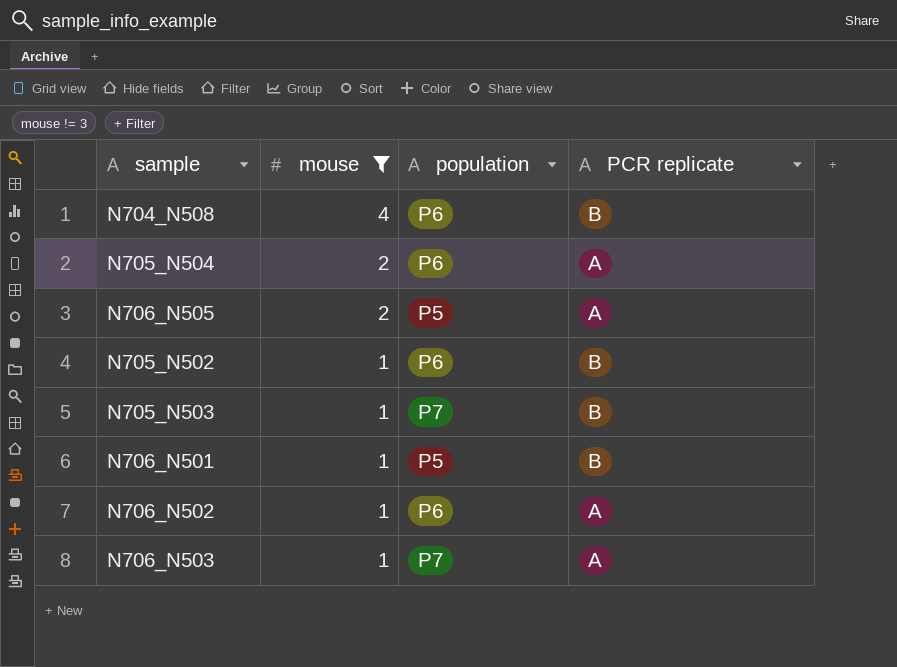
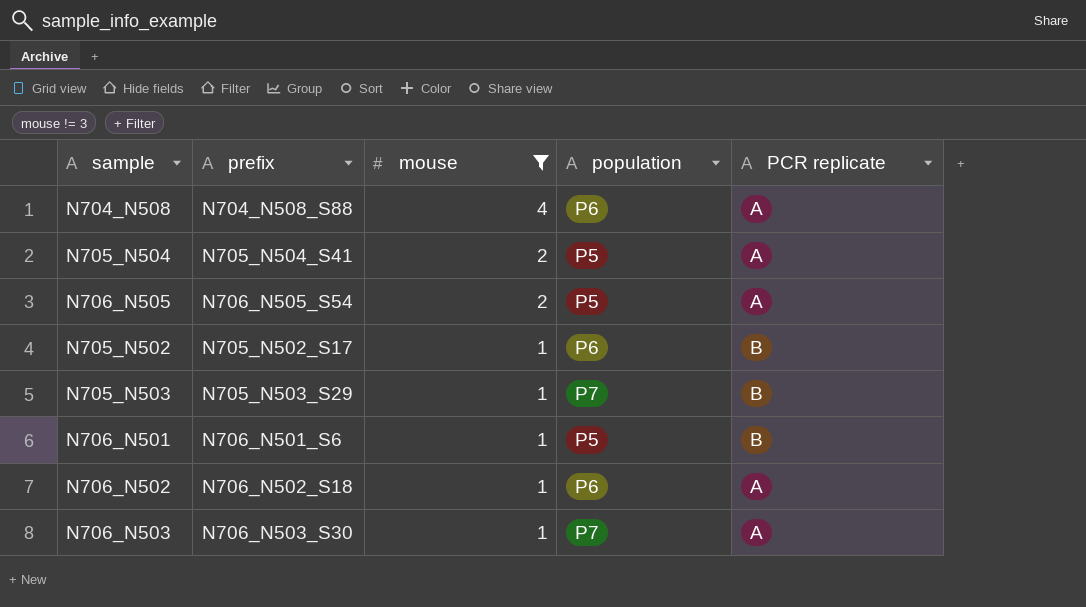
column prefix | position: none -> 2
N704_N508 | PCR replicate: B -> A
N705_N504 | population: P6 -> P5

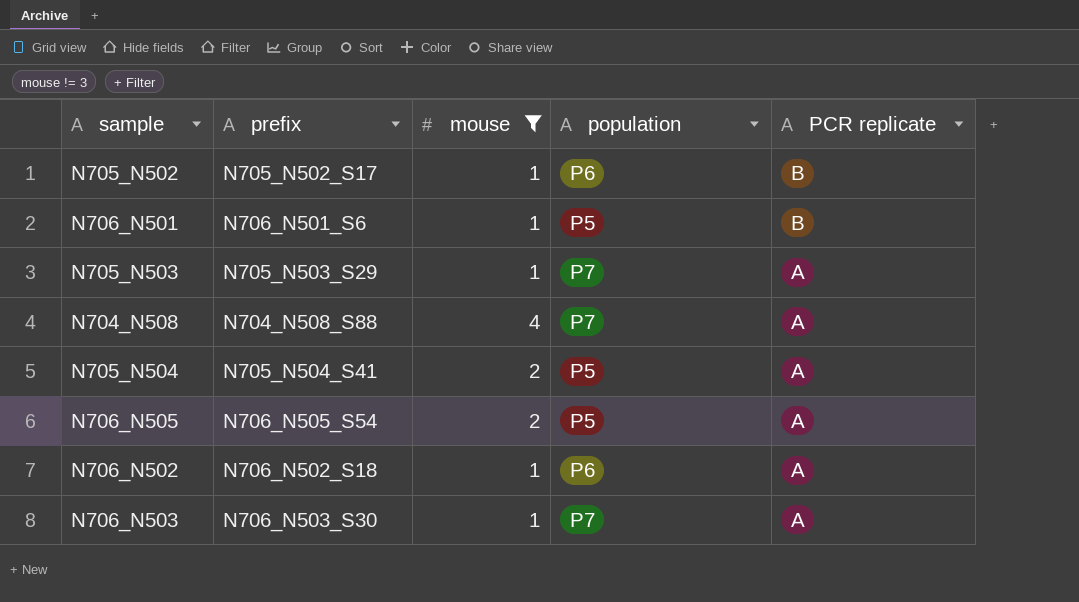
row order: mouse descending -> PCR replicate descending
N705_N503 | PCR replicate: B -> A
N704_N508 | population: P6 -> P7

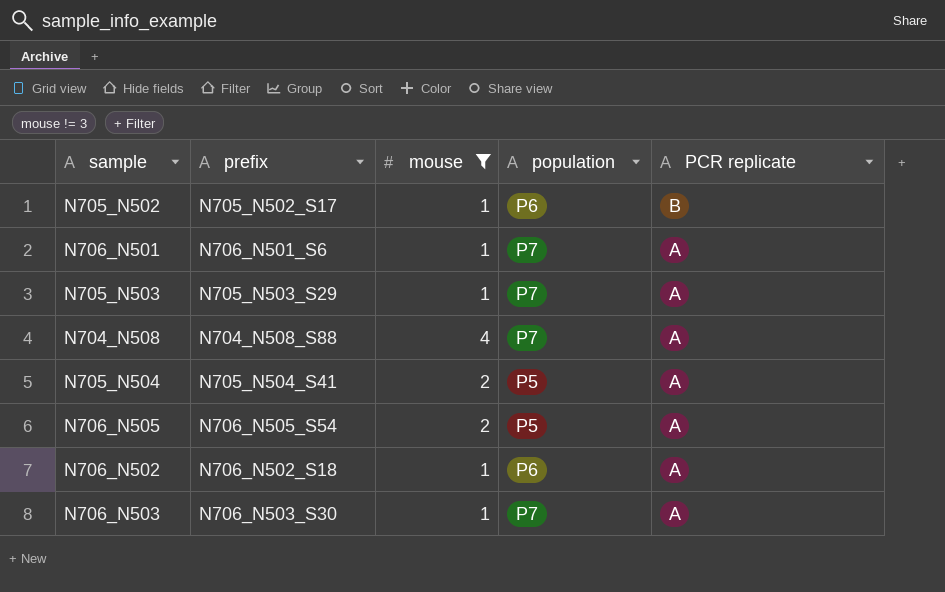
N706_N501 | population: P5 -> P7
N706_N501 | PCR replicate: B -> A

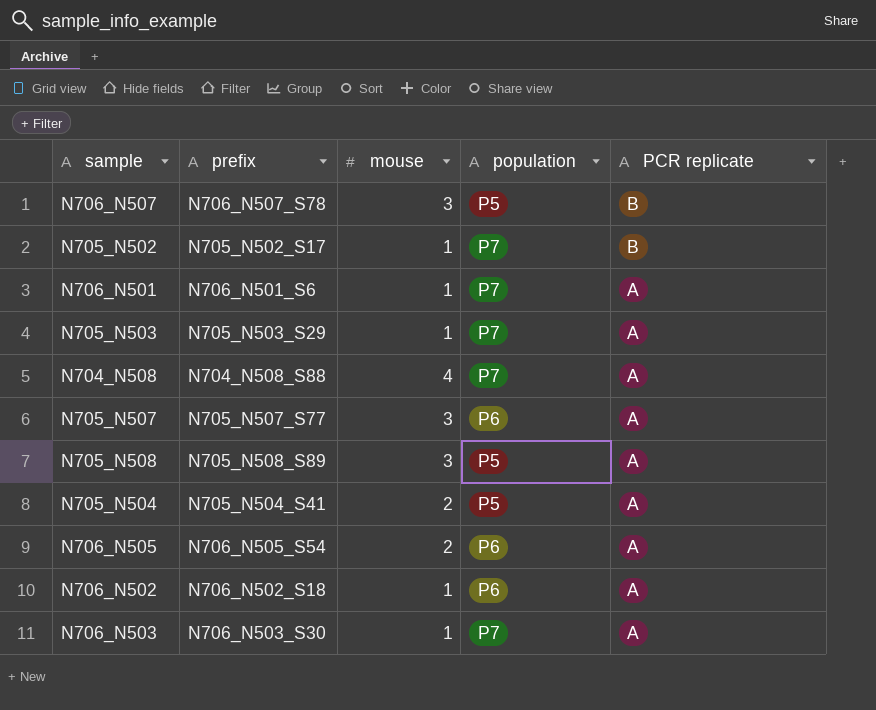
filter: mouse != 3 -> none
N705_N502 | population: P6 -> P7
N706_N505 | population: P5 -> P6

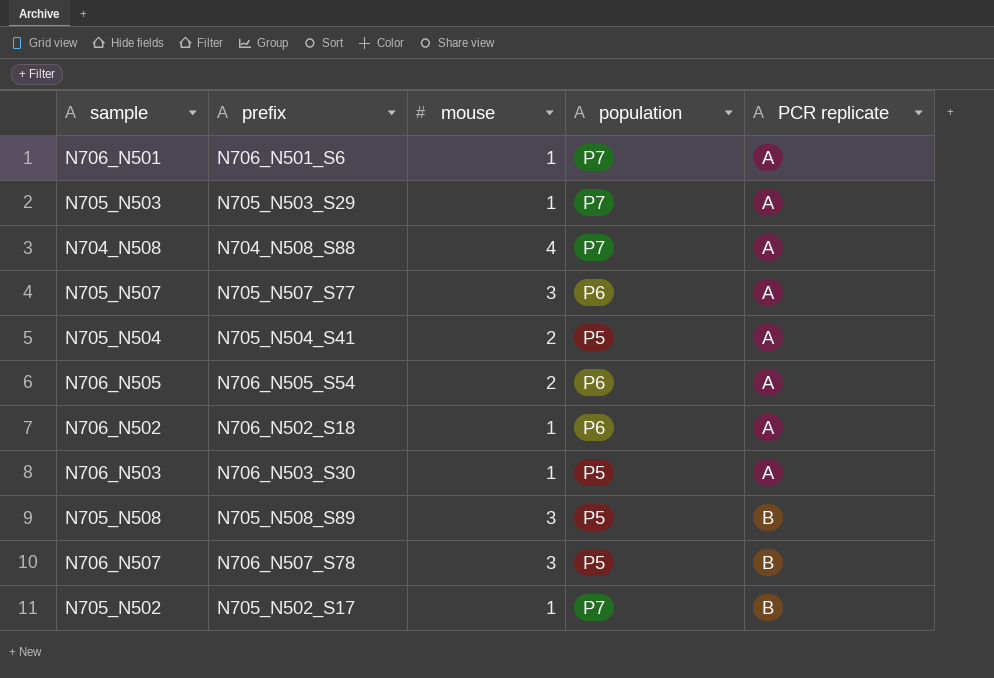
row order: PCR replicate descending -> PCR replicate ascending
N706_N503 | population: P7 -> P5
N705_N508 | PCR replicate: A -> B

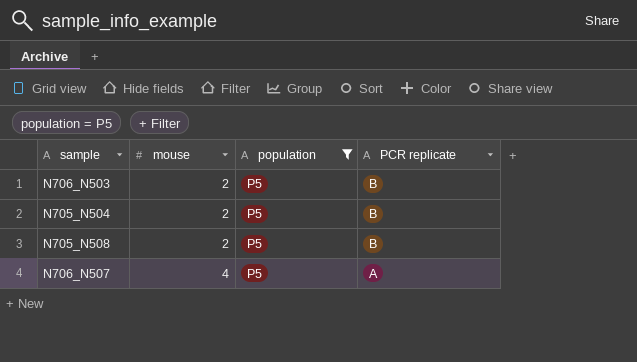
filter: none -> population = P5
row order: PCR replicate ascending -> mouse ascending
column prefix | position: 2 -> none
N706_N503 | mouse: 1 -> 2
N706_N503 | PCR replicate: A -> B
N705_N504 | PCR replicate: A -> B
N705_N508 | mouse: 3 -> 2
N706_N507 | mouse: 3 -> 4
N706_N507 | PCR replicate: B -> A

